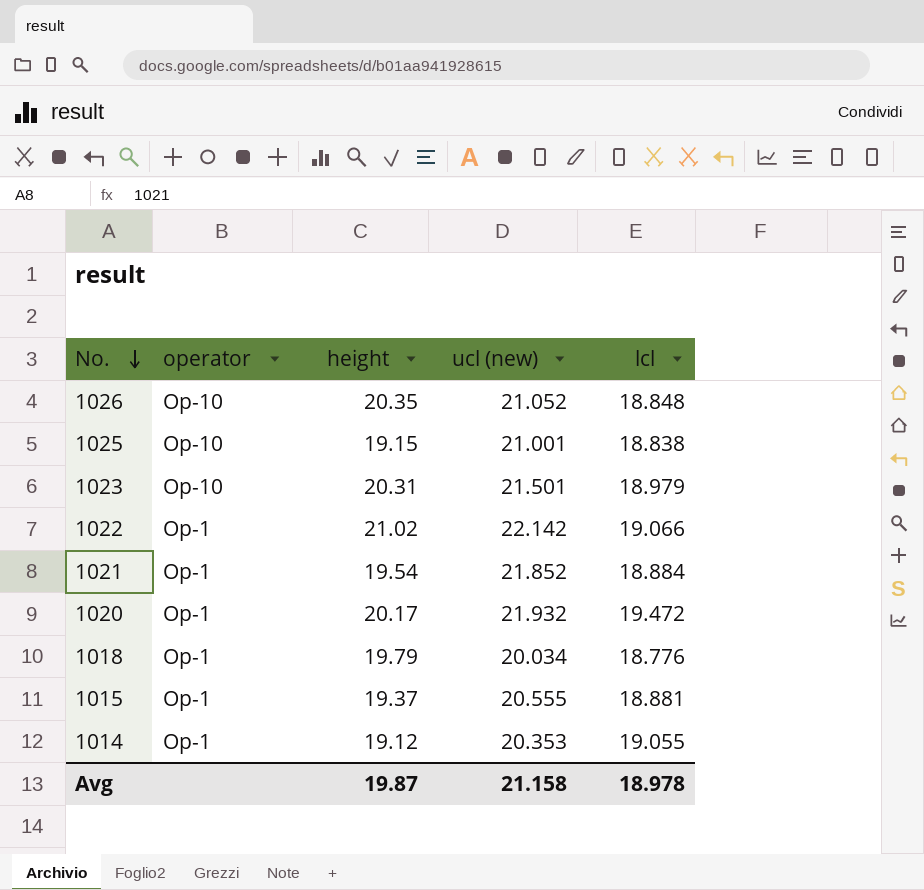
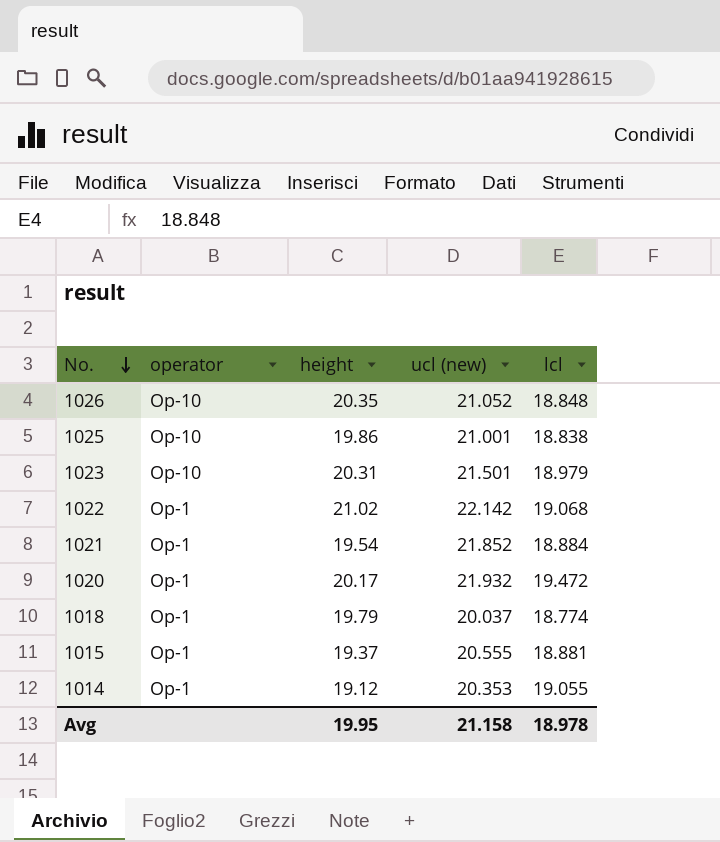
1025 | height: 19.15 -> 19.86
1022 | lcl: 19.066 -> 19.068
1018 | ucl (new): 20.034 -> 20.037
1018 | lcl: 18.776 -> 18.774
Avg | height: 19.87 -> 19.95

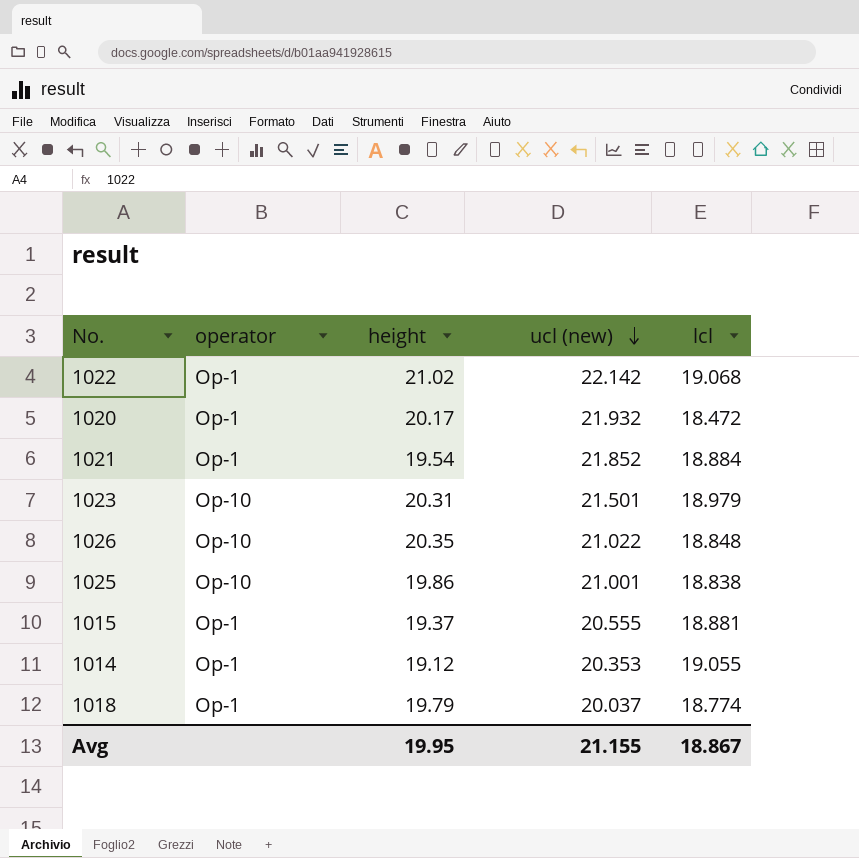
row order: No. descending -> ucl (new) descending
1020 | lcl: 19.472 -> 18.472
1026 | ucl (new): 21.052 -> 21.022
Avg | ucl (new): 21.158 -> 21.155
Avg | lcl: 18.978 -> 18.867

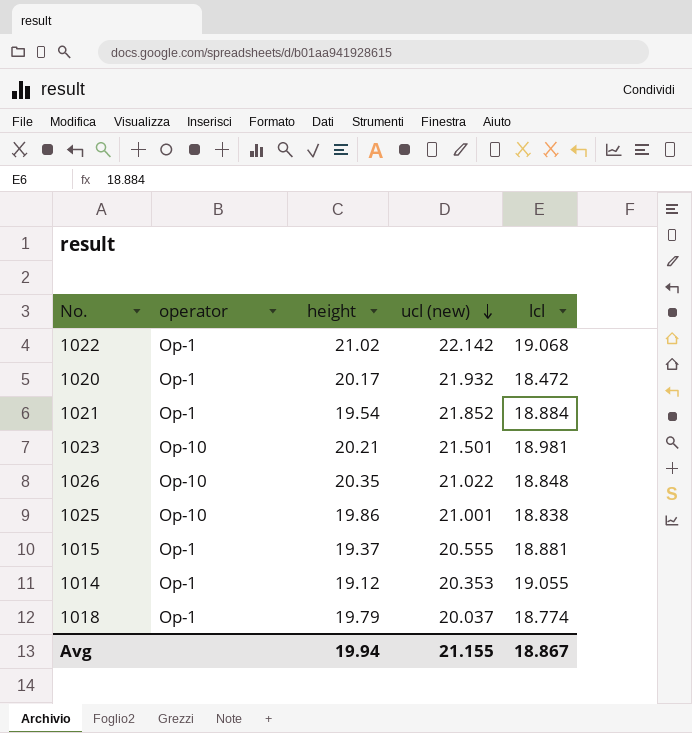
1023 | height: 20.31 -> 20.21
1023 | lcl: 18.979 -> 18.981
Avg | height: 19.95 -> 19.94

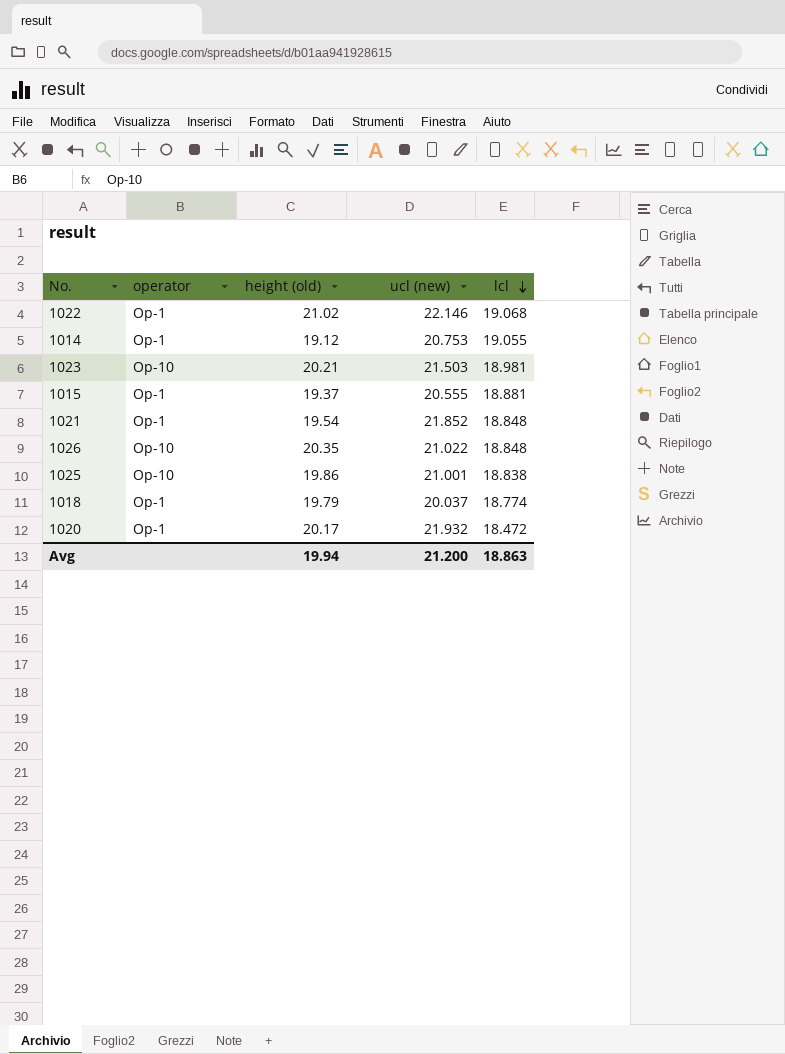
row order: ucl (new) descending -> lcl descending
column name: height -> height (old)
1022 | ucl (new): 22.142 -> 22.146
1014 | ucl (new): 20.353 -> 20.753
1023 | ucl (new): 21.501 -> 21.503
1021 | lcl: 18.884 -> 18.848
Avg | ucl (new): 21.155 -> 21.200
Avg | lcl: 18.867 -> 18.863

